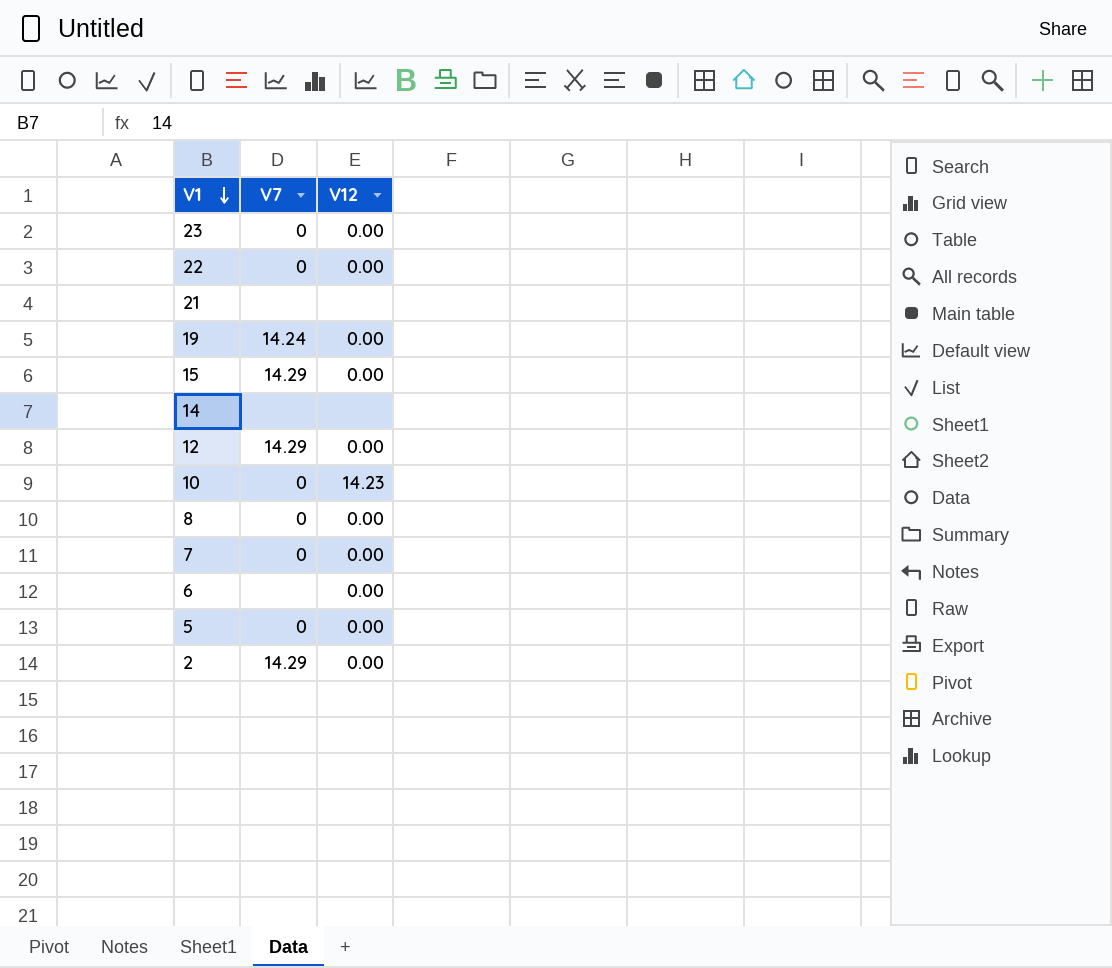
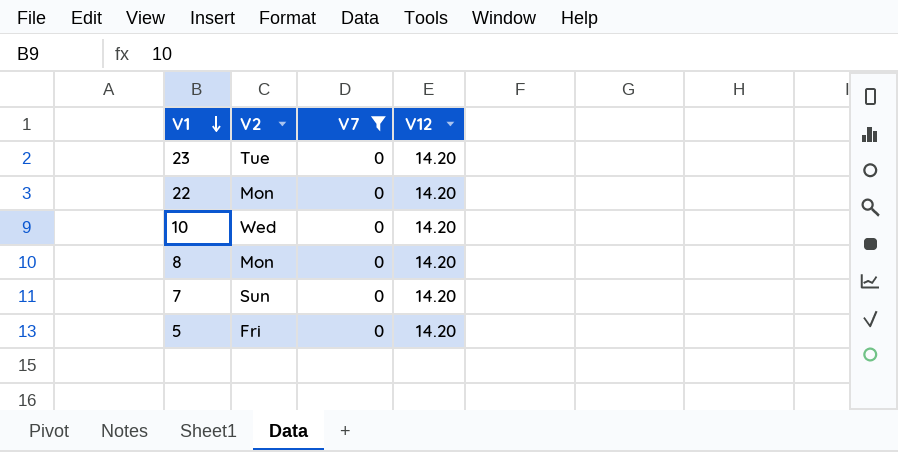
filter: none -> V7 = 0
column V2 | position: none -> 2
23 | V12: 0.00 -> 14.20
22 | V12: 0.00 -> 14.20
10 | V12: 14.23 -> 14.20
8 | V12: 0.00 -> 14.20
7 | V12: 0.00 -> 14.20
5 | V12: 0.00 -> 14.20

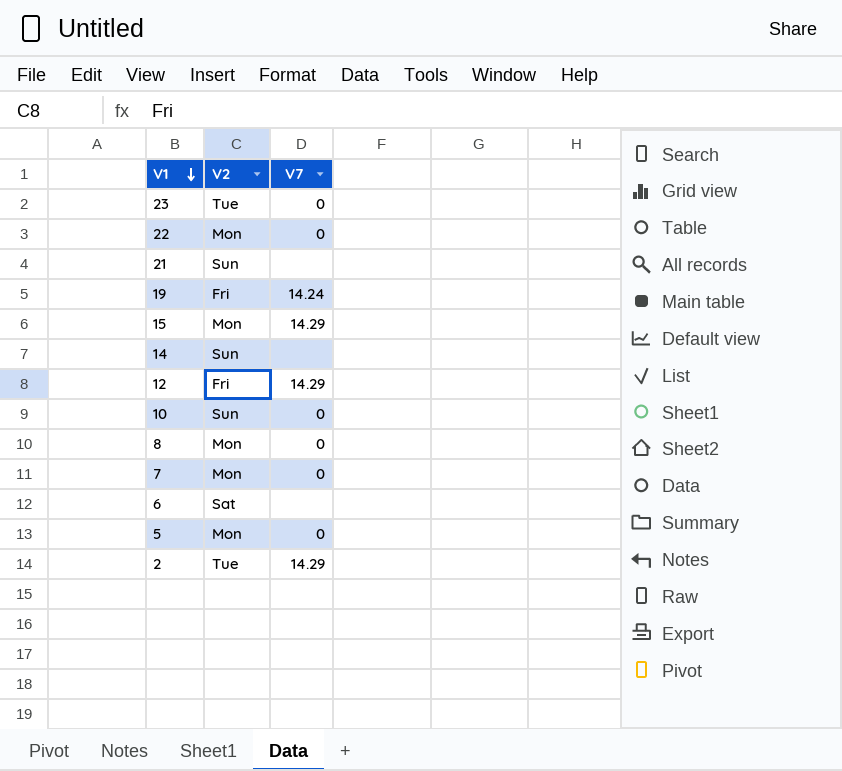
filter: V7 = 0 -> none
column V12 | position: 4 -> none
10 | V2: Wed -> Sun
7 | V2: Sun -> Mon
5 | V2: Fri -> Mon

